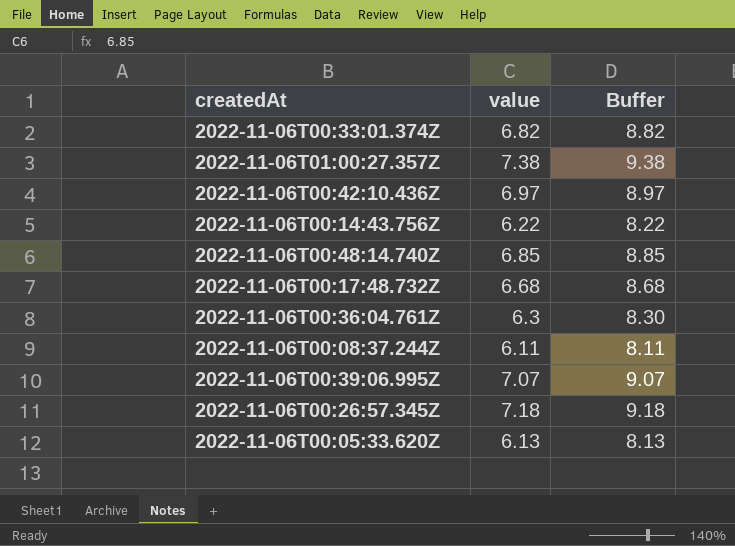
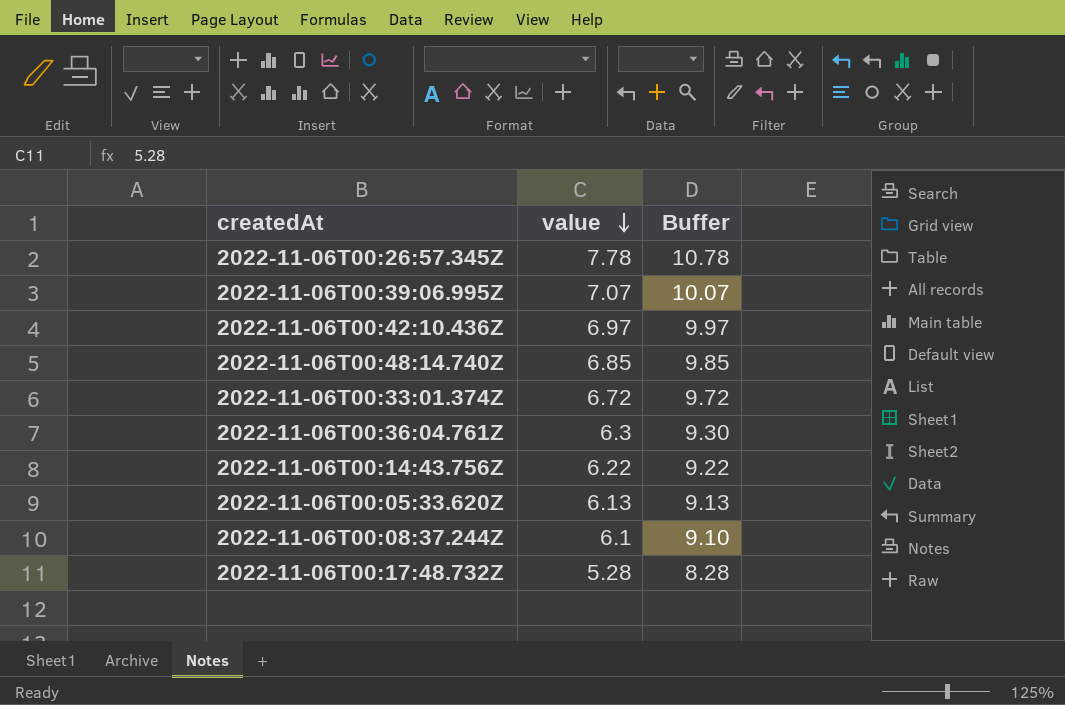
row order: none -> value descending
column Buffer | formula: [value] + 2 -> [value] + 3
row 2022-11-06T01:00:27.357Z: 7.38 | 9.38 -> none
2022-11-06T00:26:57.345Z | value: 7.18 -> 7.78
2022-11-06T00:33:01.374Z | value: 6.82 -> 6.72
2022-11-06T00:08:37.244Z | value: 6.11 -> 6.1
2022-11-06T00:17:48.732Z | value: 6.68 -> 5.28

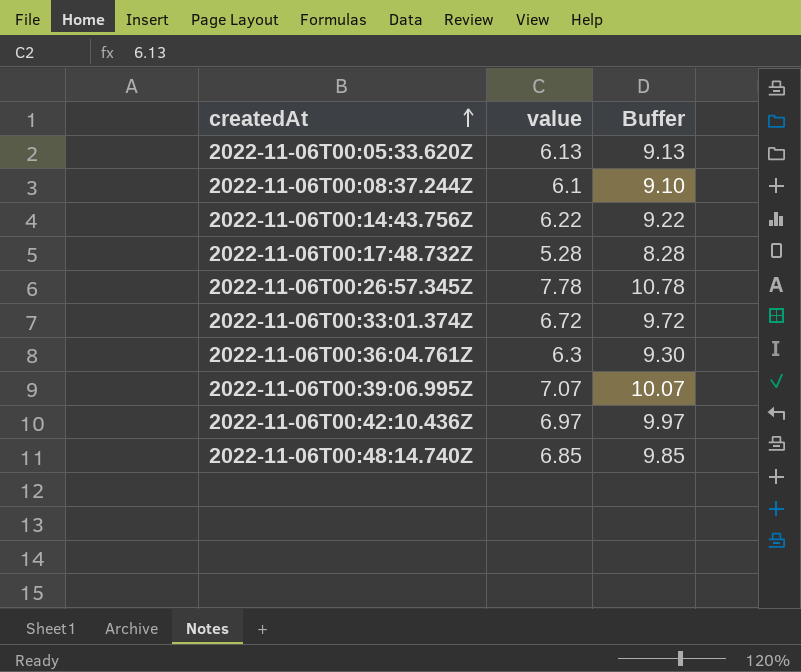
row order: value descending -> createdAt ascending

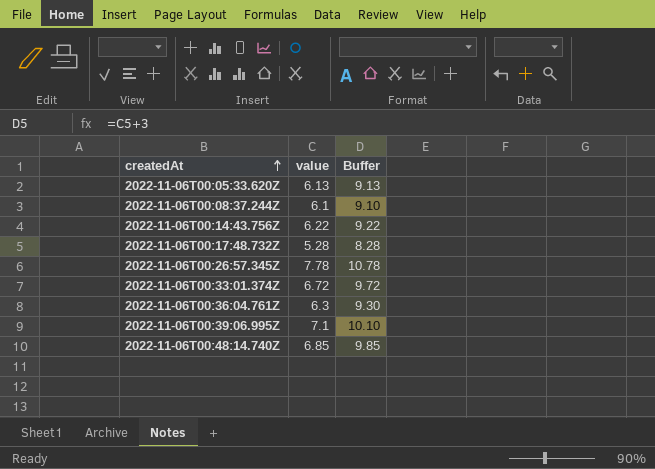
row 2022-11-06T00:42:10.436Z: 6.97 | 9.97 -> none
2022-11-06T00:39:06.995Z | value: 7.07 -> 7.1
2022-11-06T00:39:06.995Z | Buffer: 10.07 -> 10.10

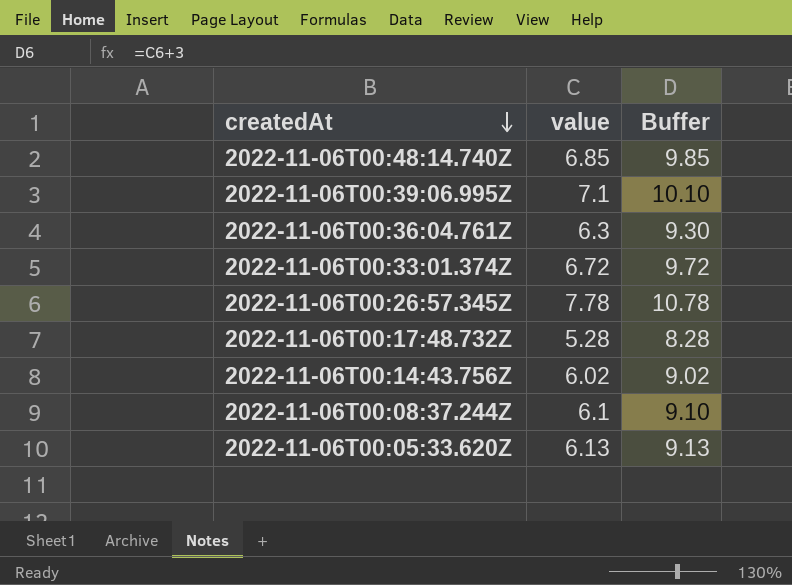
row order: createdAt ascending -> createdAt descending
2022-11-06T00:14:43.756Z | value: 6.22 -> 6.02
2022-11-06T00:14:43.756Z | Buffer: 9.22 -> 9.02

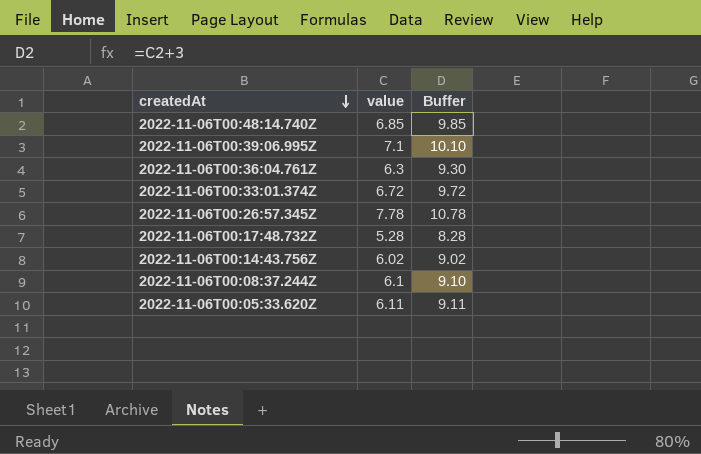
2022-11-06T00:05:33.620Z | value: 6.13 -> 6.11
2022-11-06T00:05:33.620Z | Buffer: 9.13 -> 9.11

